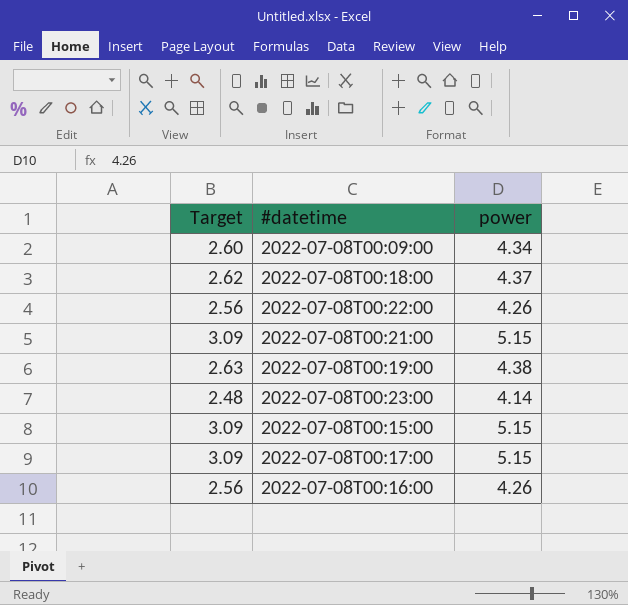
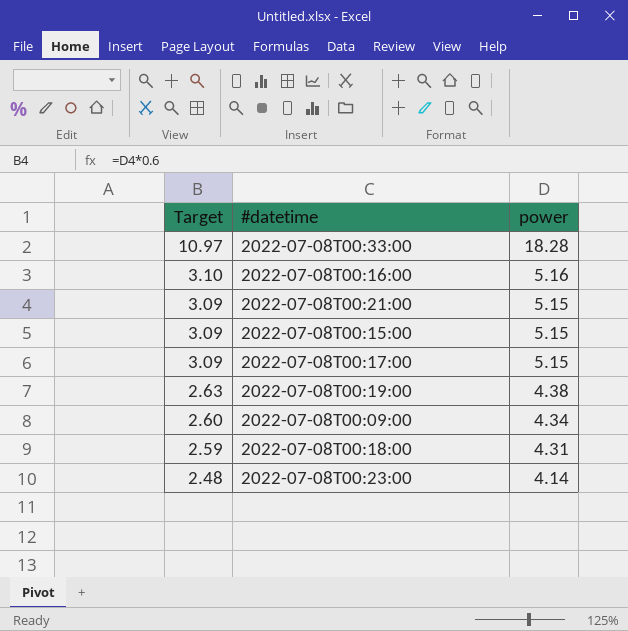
row order: none -> Target descending
row 2022-07-08T00:22:00: 2.56 | 4.26 -> none
row 2022-07-08T00:33:00: none -> 10.97 | 18.28
2022-07-08T00:16:00 | Target: 2.56 -> 3.10
2022-07-08T00:16:00 | power: 4.26 -> 5.16
2022-07-08T00:18:00 | Target: 2.62 -> 2.59
2022-07-08T00:18:00 | power: 4.37 -> 4.31

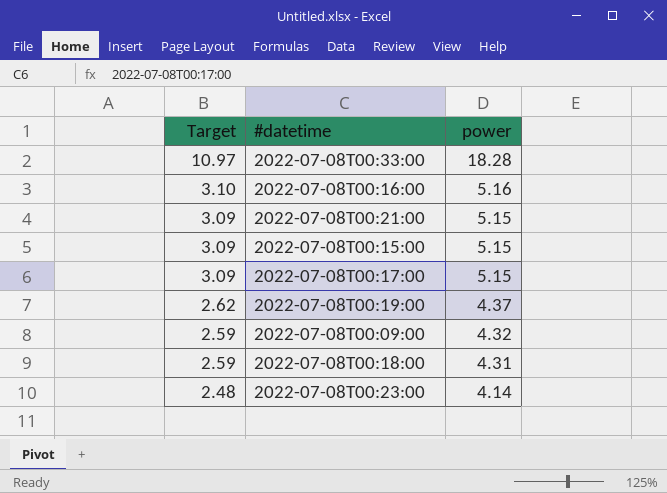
2022-07-08T00:19:00 | Target: 2.63 -> 2.62
2022-07-08T00:19:00 | power: 4.38 -> 4.37
2022-07-08T00:09:00 | Target: 2.60 -> 2.59
2022-07-08T00:09:00 | power: 4.34 -> 4.32

